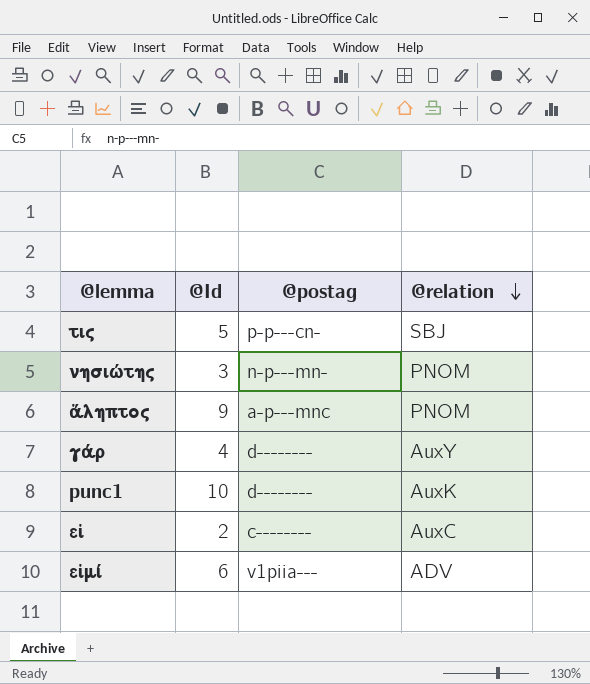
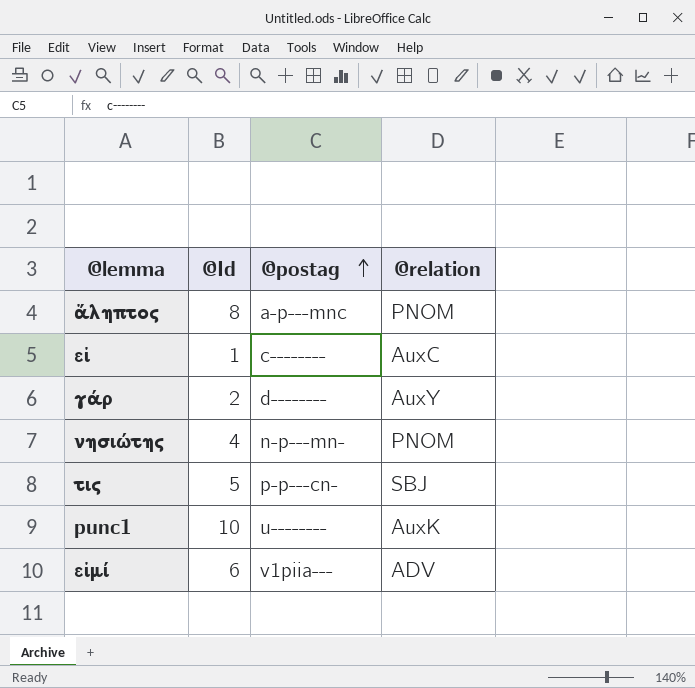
row order: @relation descending -> @postag ascending
ἄληπτος | @Id: 9 -> 8
εἰ | @Id: 2 -> 1
γάρ | @Id: 4 -> 2
νησιώτης | @Id: 3 -> 4
punc1 | @postag: d-------- -> u--------

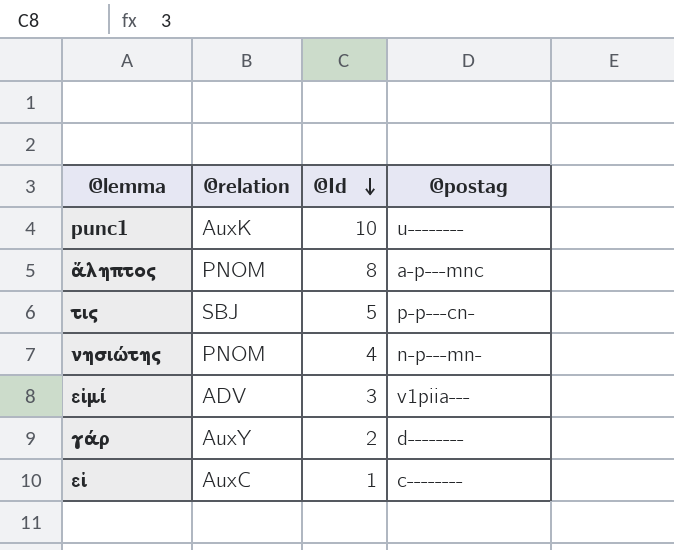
row order: @postag ascending -> @Id descending
column @relation | position: 4 -> 2
εἰμί | @Id: 6 -> 3

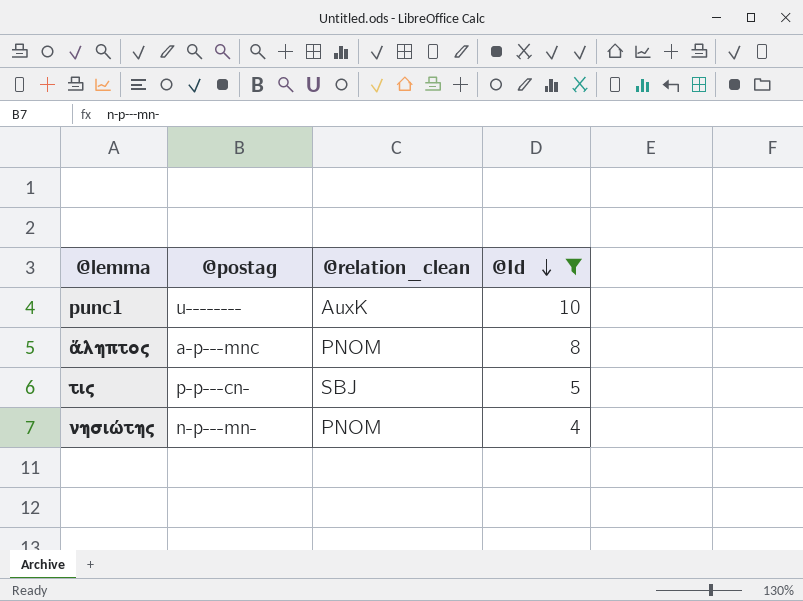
filter: none -> @Id >= 4
column @postag | position: 4 -> 2
column name: @relation -> @relation_clean

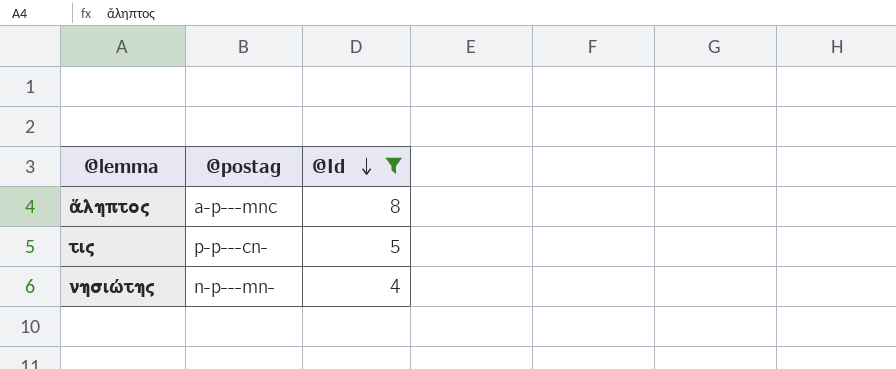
column @relation_clean | position: 3 -> none
row punc1: u-------- | AuxK | 10 -> none

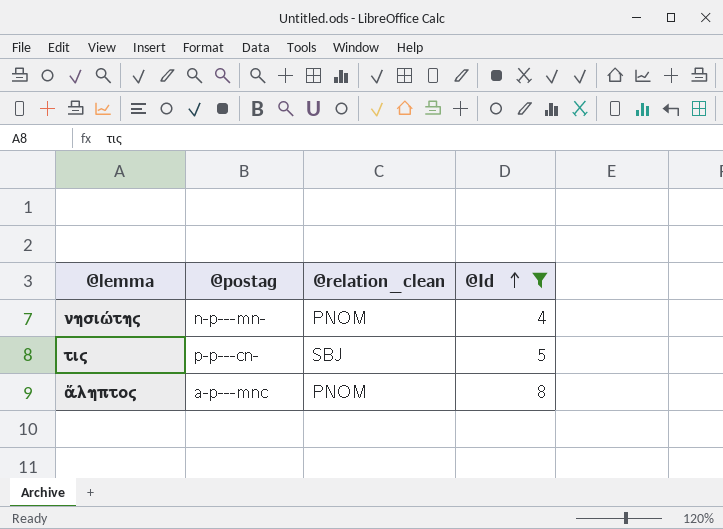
row order: @Id descending -> @Id ascending
column @relation_clean | position: none -> 3

